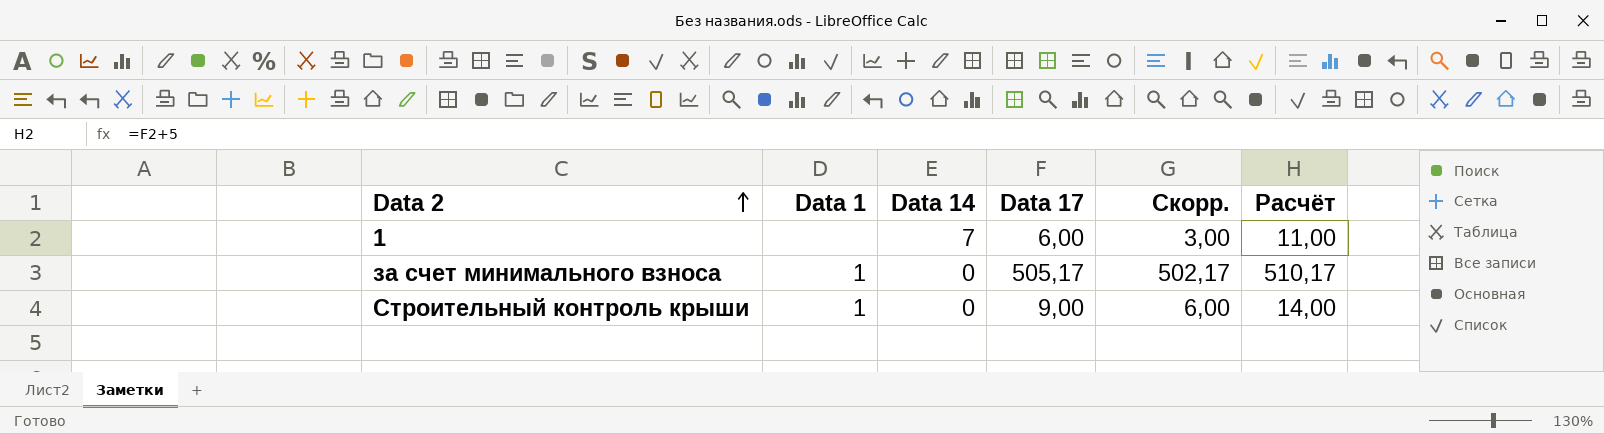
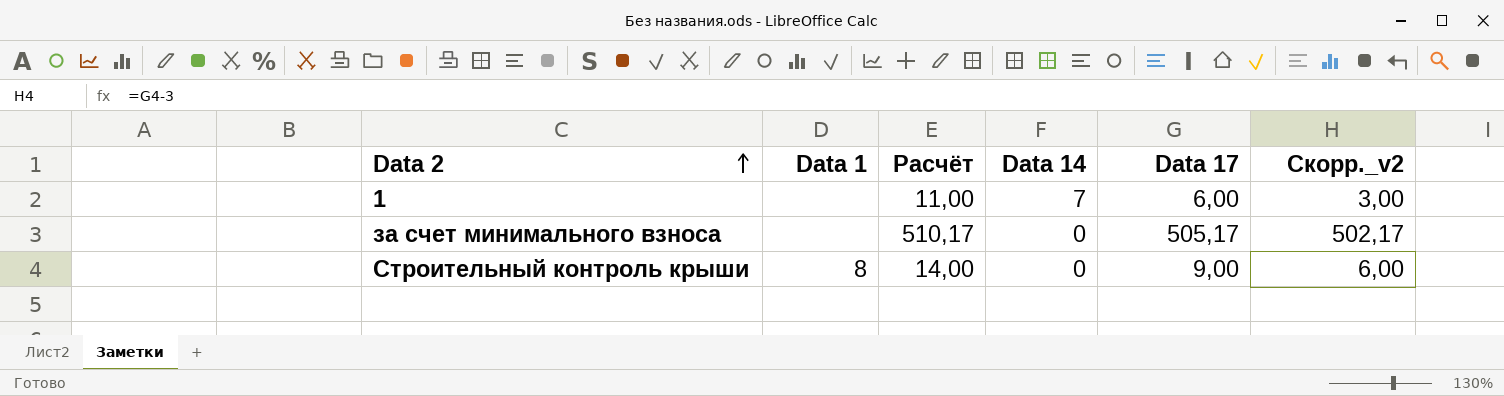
column Расчёт | position: 6 -> 3
column name: Скорр. -> Скорр._v2
за счет минимального взноса | Data 1: 1 -> none
Строительный контроль крыши | Data 1: 1 -> 8

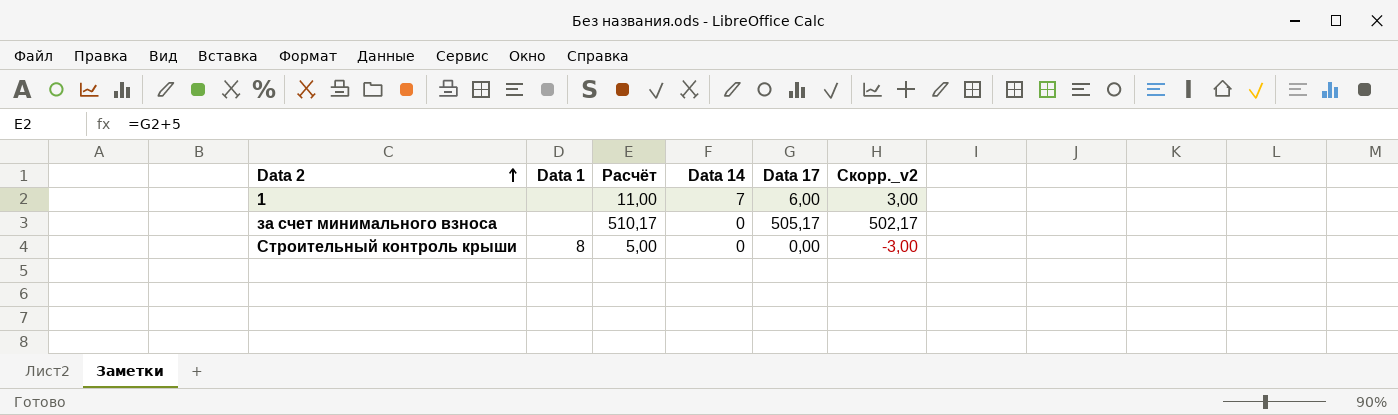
Строительный контроль крыши | Расчёт: 14,00 -> 5,00
Строительный контроль крыши | Data 17: 9,00 -> 0,00
Строительный контроль крыши | Скорр._v2: 6,00 -> -3,00

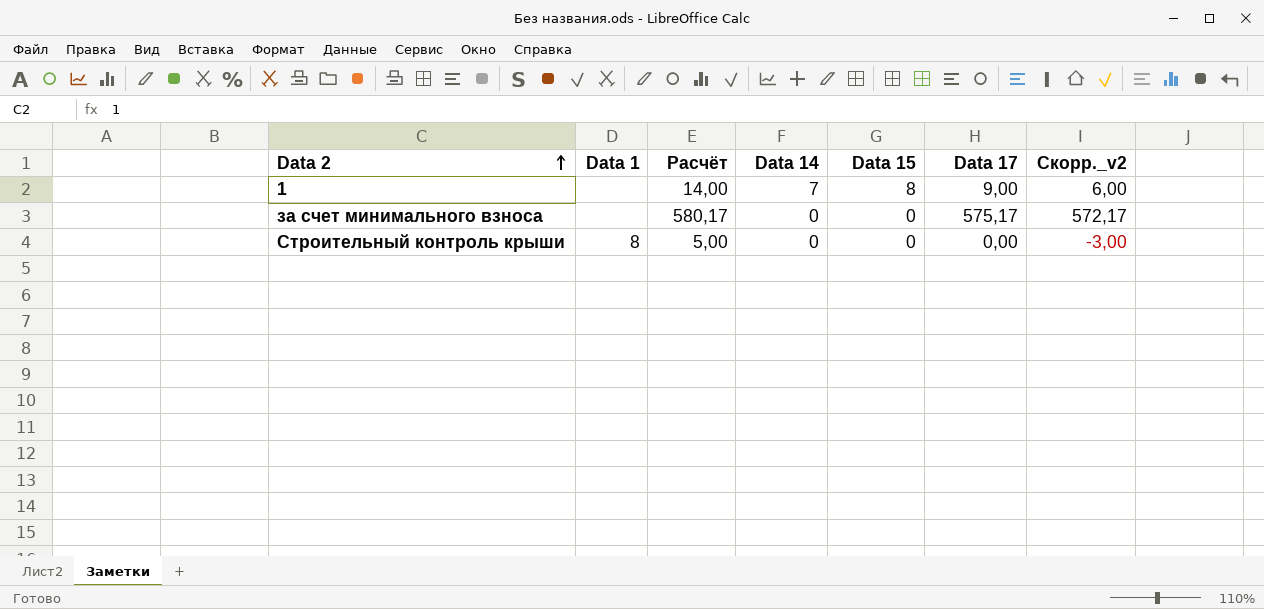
column Data 15 | position: none -> 5
1 | Расчёт: 11,00 -> 14,00
1 | Data 17: 6,00 -> 9,00
1 | Скорр._v2: 3,00 -> 6,00
за счет минимального взноса | Расчёт: 510,17 -> 580,17
за счет минимального взноса | Data 17: 505,17 -> 575,17
за счет минимального взноса | Скорр._v2: 502,17 -> 572,17

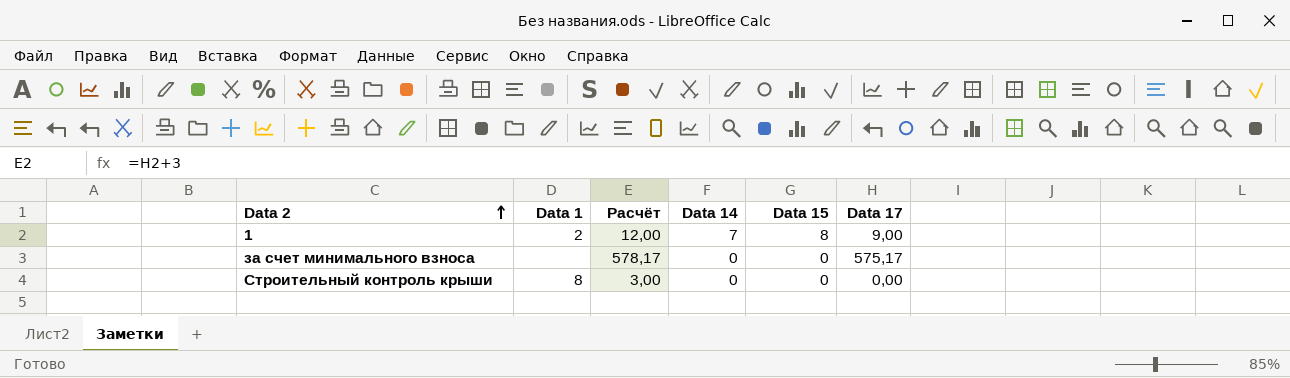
column Скорр._v2 | formula: [Data 17] - 3 -> none
column Расчёт | formula: [Data 17] + 5 -> [Data 17] + 3
1 | Data 1: none -> 2

